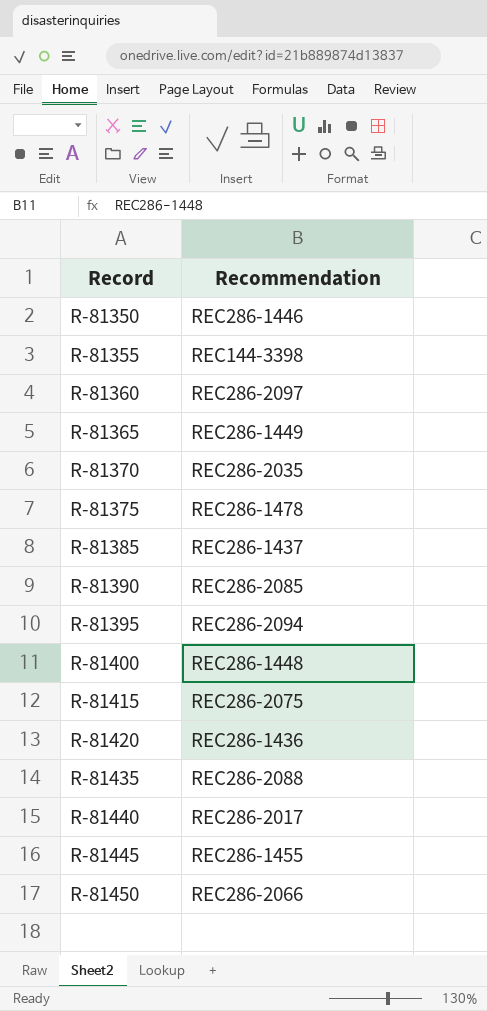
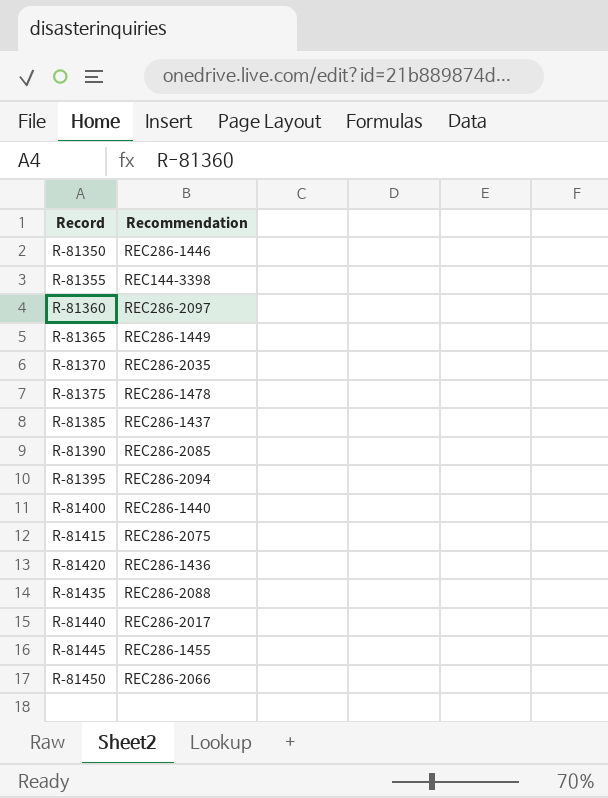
R-81400 | Recommendation: REC286-1448 -> REC286-1440

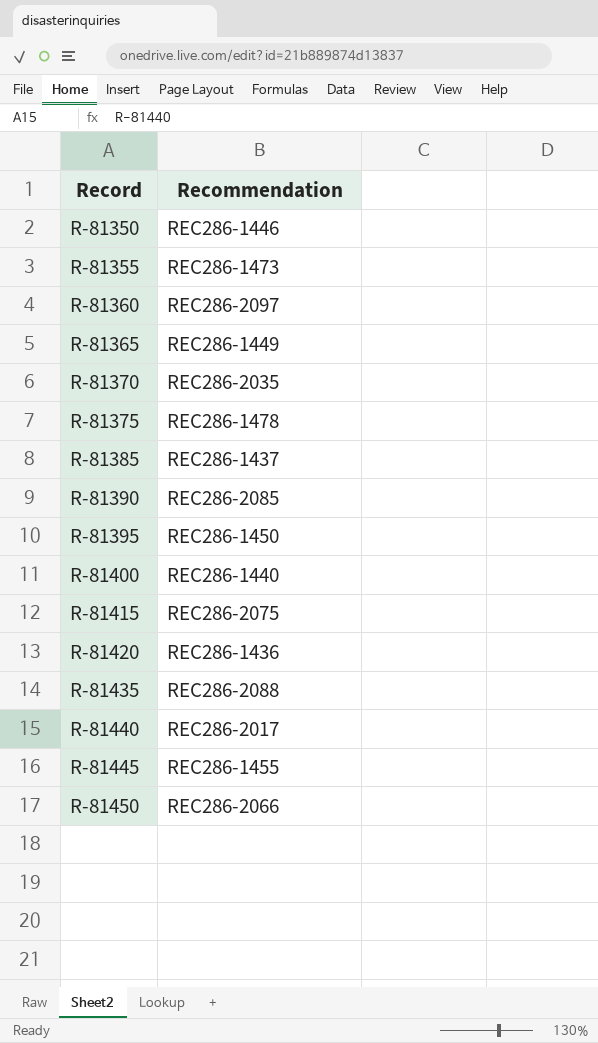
R-81355 | Recommendation: REC144-3398 -> REC286-1473
R-81395 | Recommendation: REC286-2094 -> REC286-1450

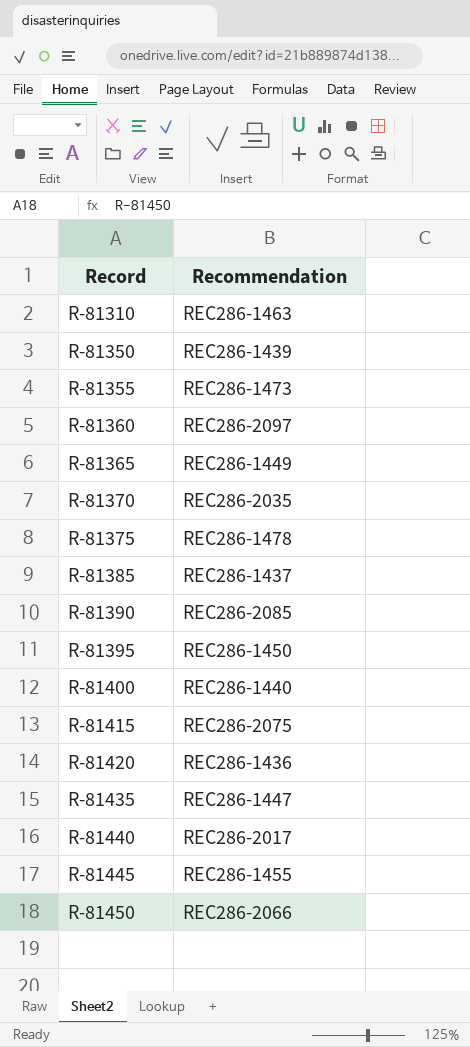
row R-81310: none -> REC286-1463
R-81350 | Recommendation: REC286-1446 -> REC286-1439
R-81435 | Recommendation: REC286-2088 -> REC286-1447

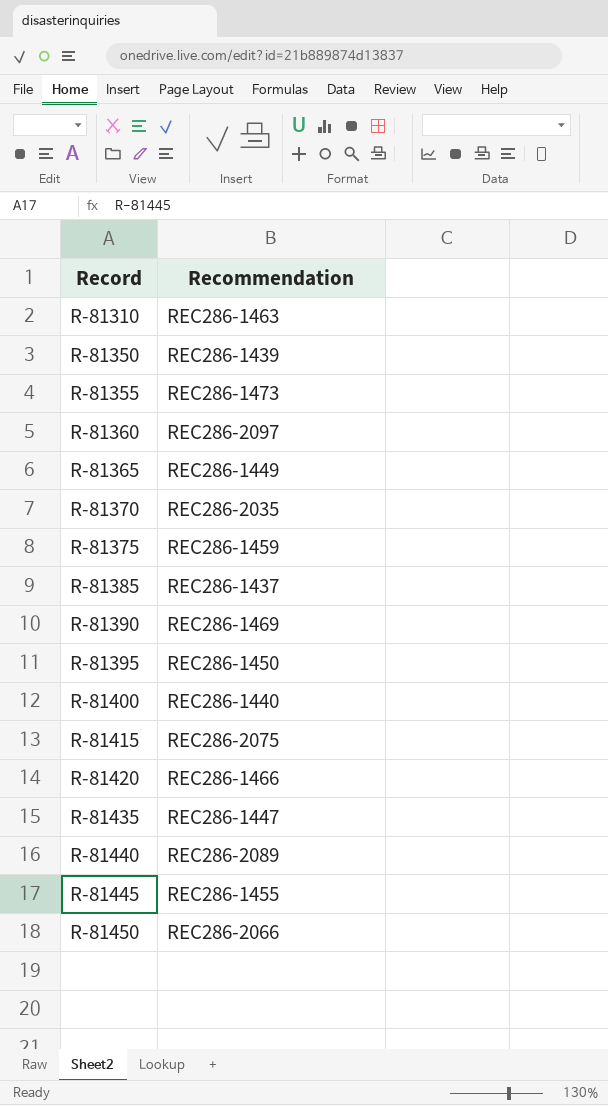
R-81375 | Recommendation: REC286-1478 -> REC286-1459
R-81390 | Recommendation: REC286-2085 -> REC286-1469
R-81420 | Recommendation: REC286-1436 -> REC286-1466
R-81440 | Recommendation: REC286-2017 -> REC286-2089

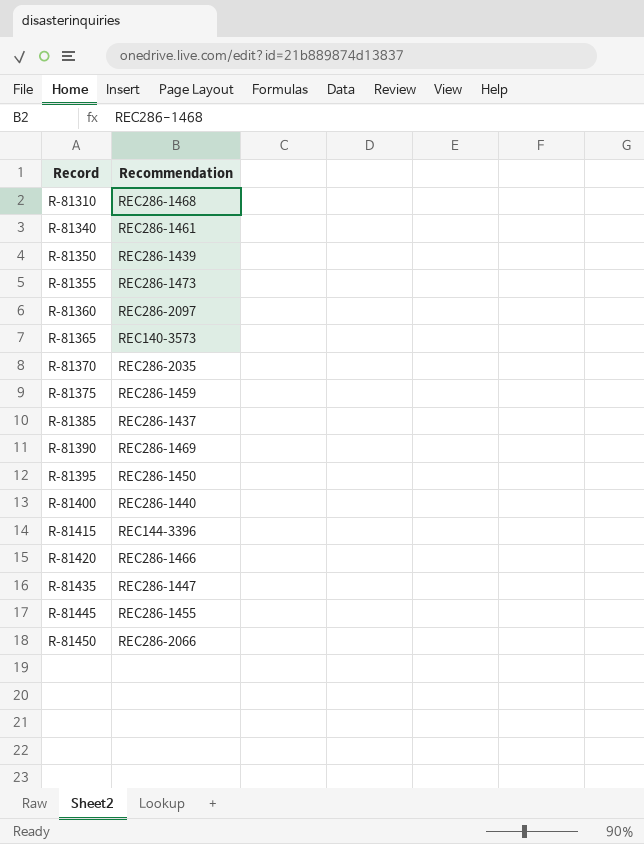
row R-81440: REC286-2089 -> none
R-81310 | Recommendation: REC286-1463 -> REC286-1468
row R-81340: none -> REC286-1461
R-81365 | Recommendation: REC286-1449 -> REC140-3573
R-81415 | Recommendation: REC286-2075 -> REC144-3396

